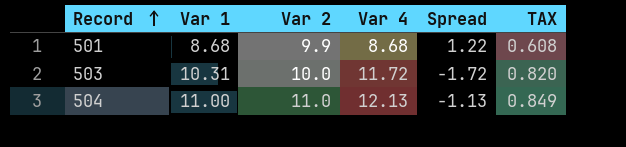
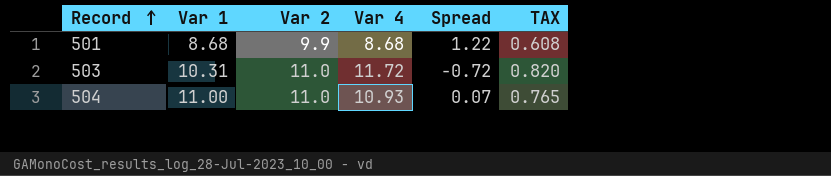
503 | Var 2: 10.0 -> 11.0
503 | Spread: -1.72 -> -0.72
504 | Var 4: 12.13 -> 10.93
504 | Spread: -1.13 -> 0.07
504 | TAX: 0.849 -> 0.765

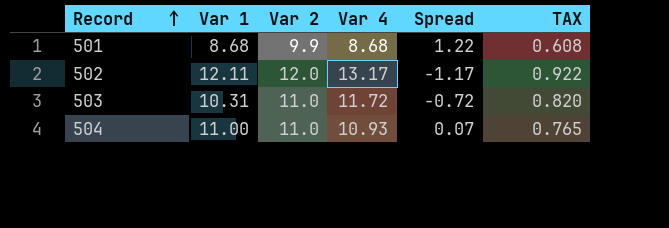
row 502: none -> 12.11 | 12.0 | 13.17 | -1.17 | 0.922

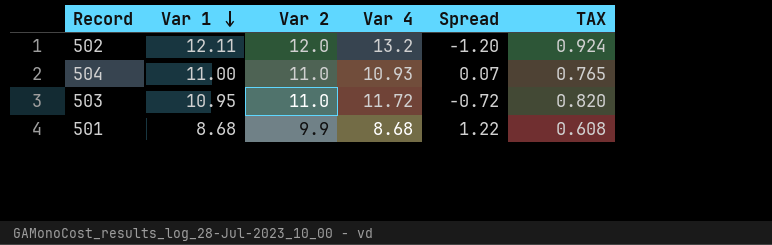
row order: Record ascending -> Var 1 descending
502 | Var 4: 13.17 -> 13.2
502 | Spread: -1.17 -> -1.20
502 | TAX: 0.922 -> 0.924
503 | Var 1: 10.31 -> 10.95

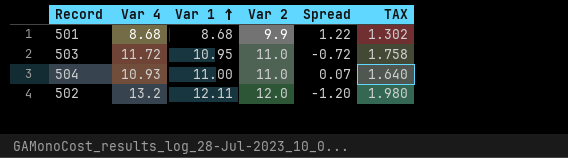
row order: Var 1 descending -> Var 1 ascending
column Var 4 | position: 4 -> 2
column TAX | formula: [Var 4] * 0.07 -> [Var 4] * 0.15

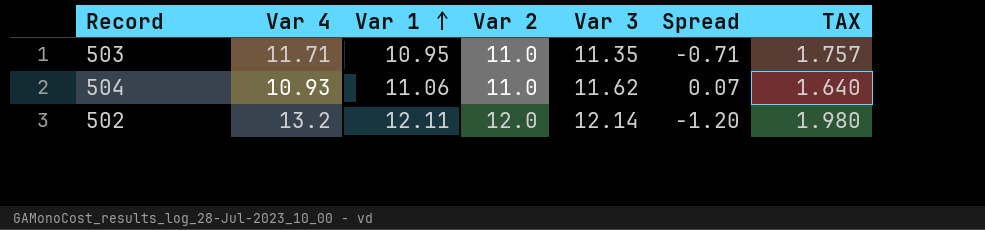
column Var 3 | position: none -> 5
row 501: 8.68 | 8.68 | 9.9 | 1.22 | 1.302 -> none
503 | Var 4: 11.72 -> 11.71
503 | Spread: -0.72 -> -0.71
503 | TAX: 1.758 -> 1.757
504 | Var 1: 11.00 -> 11.06

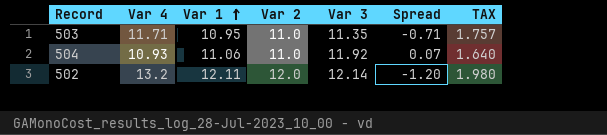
504 | Var 3: 11.62 -> 11.92

